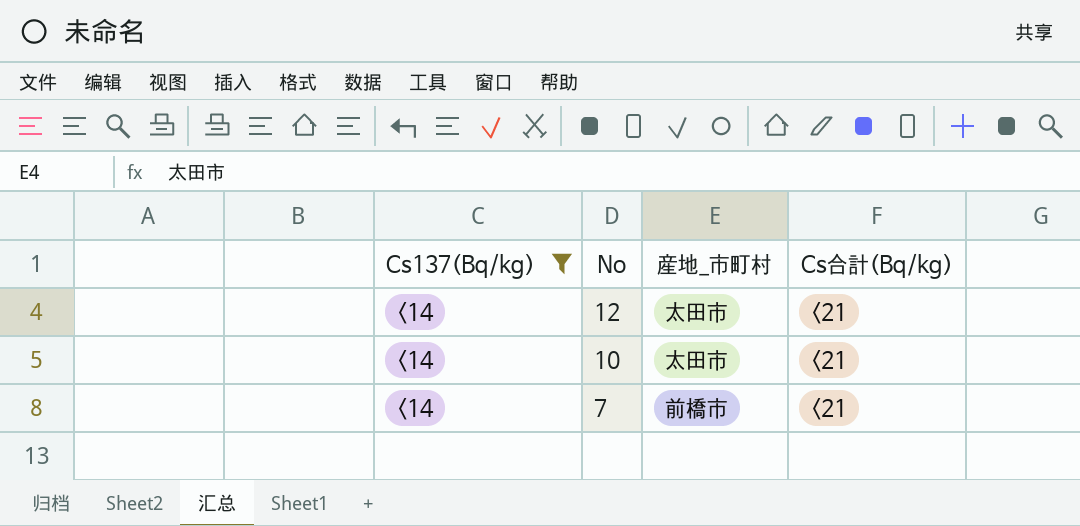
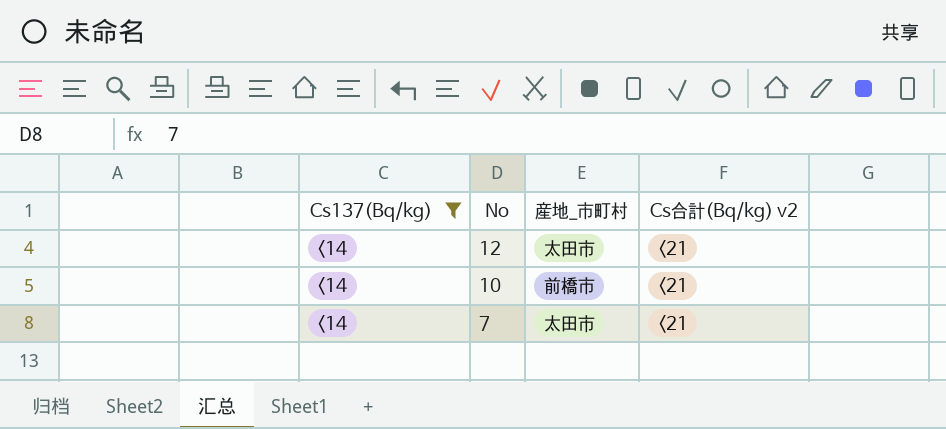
column name: Cs合計(Bq/kg) -> Cs合計(Bq/kg) v2
10 | 産地_市町村: 太田市 -> 前橋市
7 | 産地_市町村: 前橋市 -> 太田市

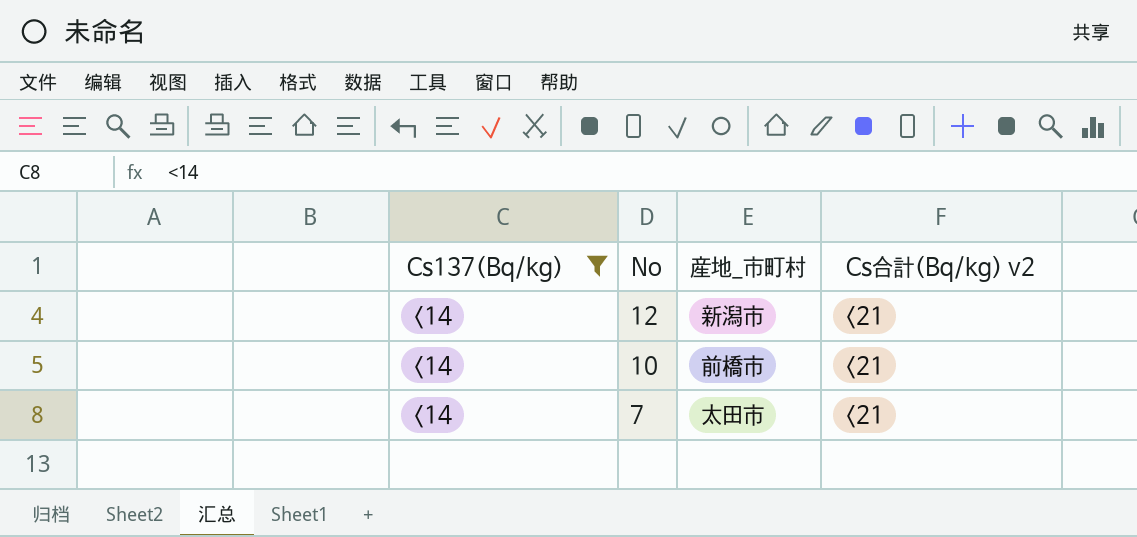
12 | 産地_市町村: 太田市 -> 新潟市

